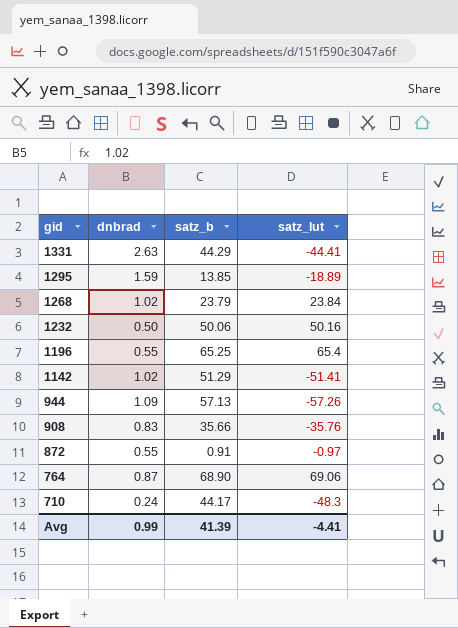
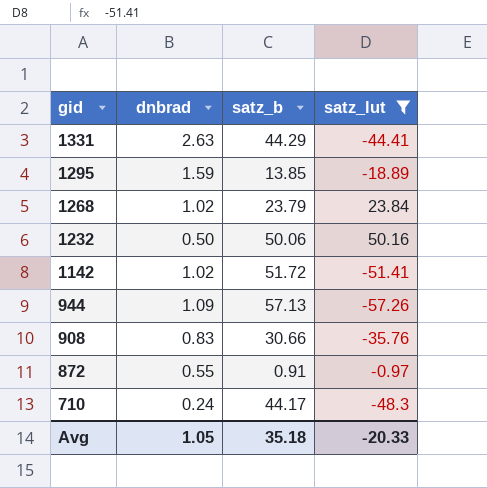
filter: none -> satz_lut <= 50.16
1142 | satz_b: 51.29 -> 51.72
908 | satz_b: 35.66 -> 30.66
Avg | dnbrad: 0.99 -> 1.05
Avg | satz_b: 41.39 -> 35.18
Avg | satz_lut: -4.41 -> -20.33

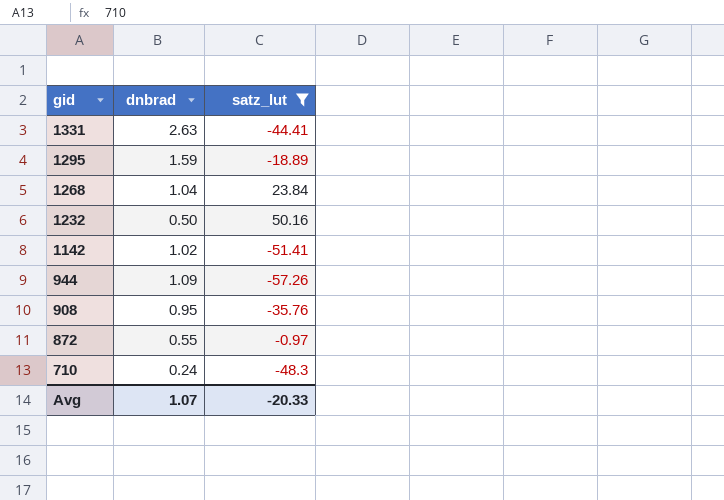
column satz_b | position: 3 -> none
1268 | dnbrad: 1.02 -> 1.04
908 | dnbrad: 0.83 -> 0.95
Avg | dnbrad: 1.05 -> 1.07

